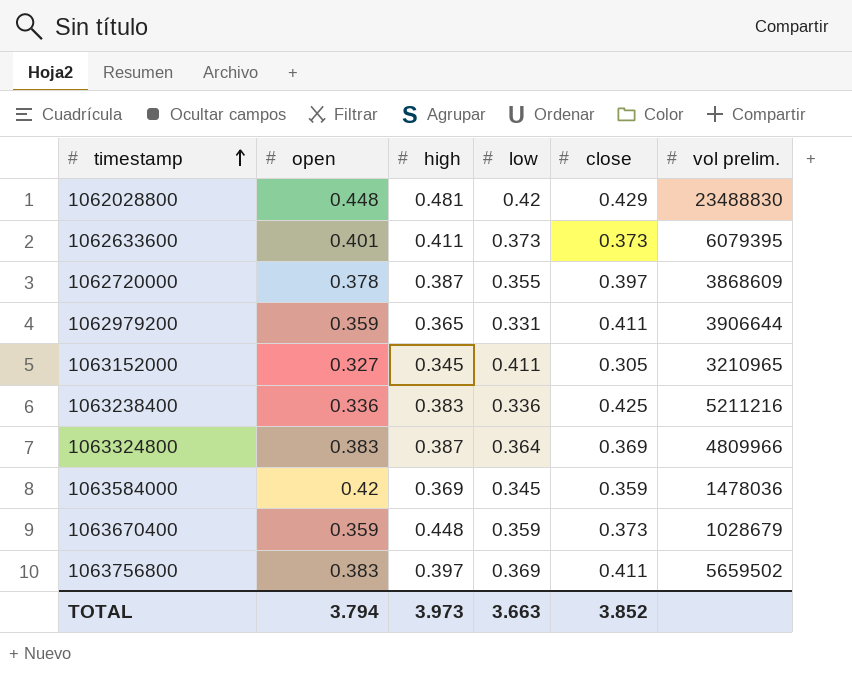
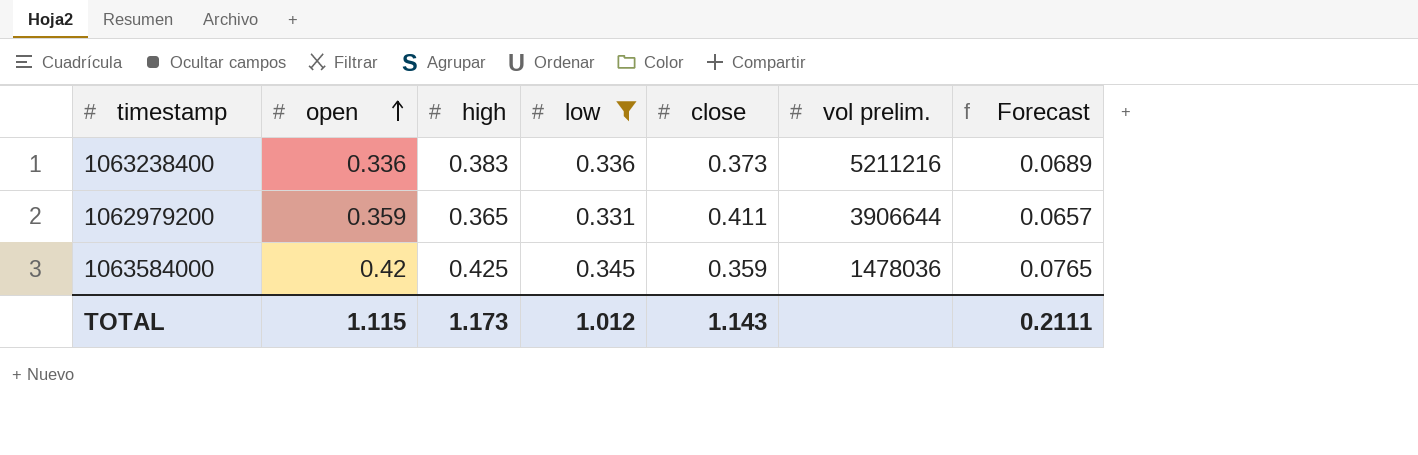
filter: none -> low <= 0.345
row order: timestamp ascending -> open ascending
column Forecast | formula: none -> [high] * 0.18
1063238400 | close: 0.425 -> 0.373
1063584000 | high: 0.369 -> 0.425
TOTAL | open: 3.794 -> 1.115
TOTAL | high: 3.973 -> 1.173
TOTAL | low: 3.663 -> 1.012
TOTAL | close: 3.852 -> 1.143

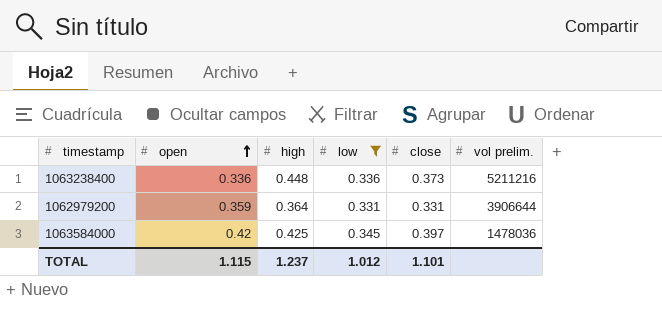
column Forecast | formula: [high] * 0.18 -> none
1063238400 | high: 0.383 -> 0.448
1062979200 | high: 0.365 -> 0.364
1062979200 | close: 0.411 -> 0.331
1063584000 | close: 0.359 -> 0.397
TOTAL | high: 1.173 -> 1.237
TOTAL | close: 1.143 -> 1.101

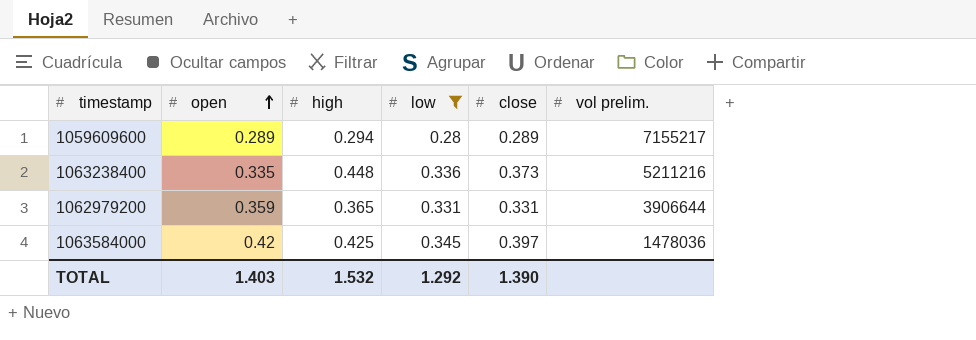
row 1059609600: none -> 0.289 | 0.294 | 0.28 | 0.289 | 7155217
1063238400 | open: 0.336 -> 0.335
1062979200 | high: 0.364 -> 0.365
TOTAL | open: 1.115 -> 1.403
TOTAL | high: 1.237 -> 1.532
TOTAL | low: 1.012 -> 1.292
TOTAL | close: 1.101 -> 1.390

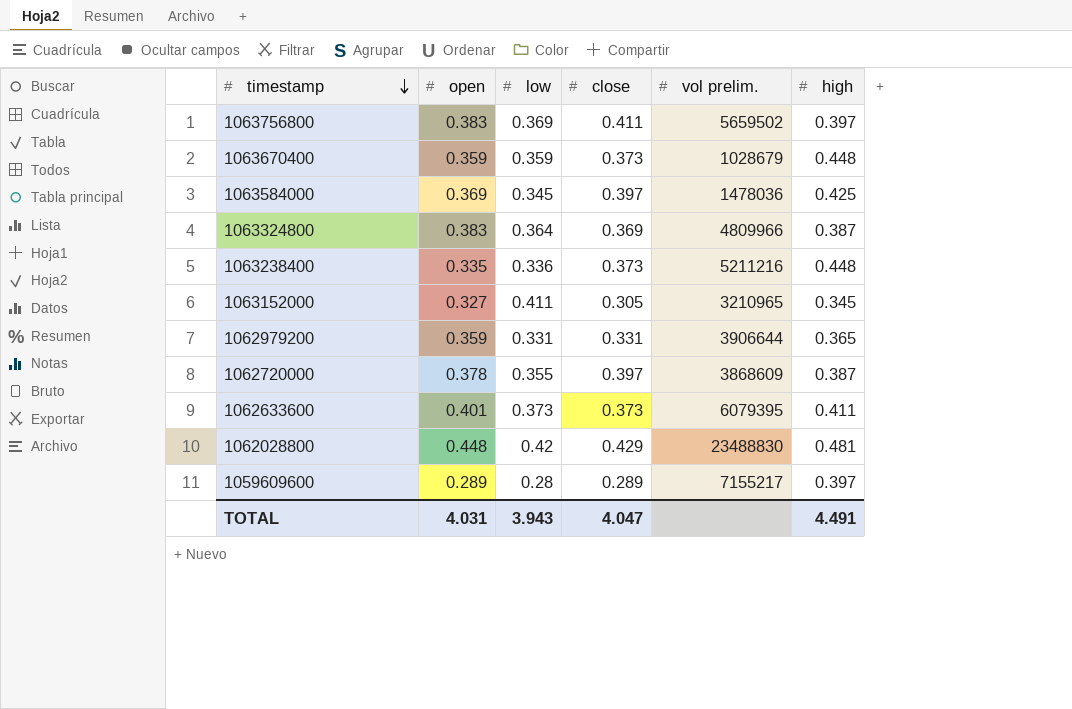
filter: low <= 0.345 -> none
row order: open ascending -> timestamp descending
column high | position: 3 -> 6
1063584000 | open: 0.42 -> 0.369
1059609600 | high: 0.294 -> 0.397
TOTAL | open: 1.403 -> 4.031
TOTAL | low: 1.292 -> 3.943
TOTAL | close: 1.390 -> 4.047
TOTAL | high: 1.532 -> 4.491

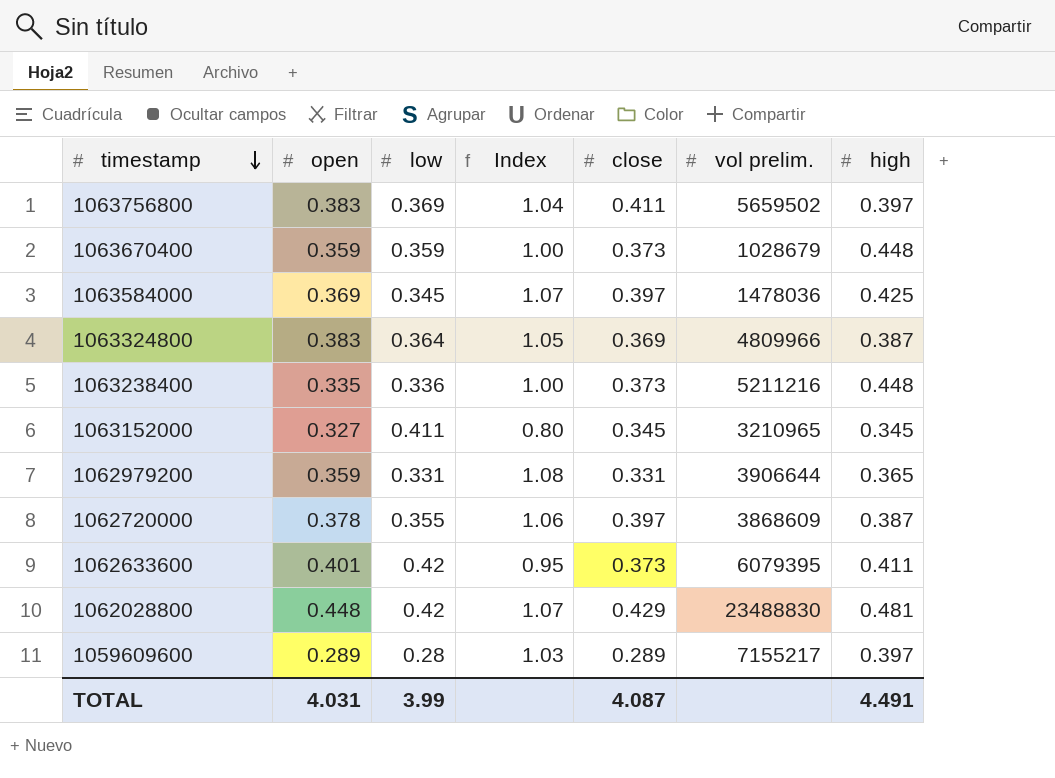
column Index | formula: none -> [open] / [low]
1063152000 | close: 0.305 -> 0.345
1062633600 | low: 0.373 -> 0.42
TOTAL | low: 3.943 -> 3.99
TOTAL | close: 4.047 -> 4.087

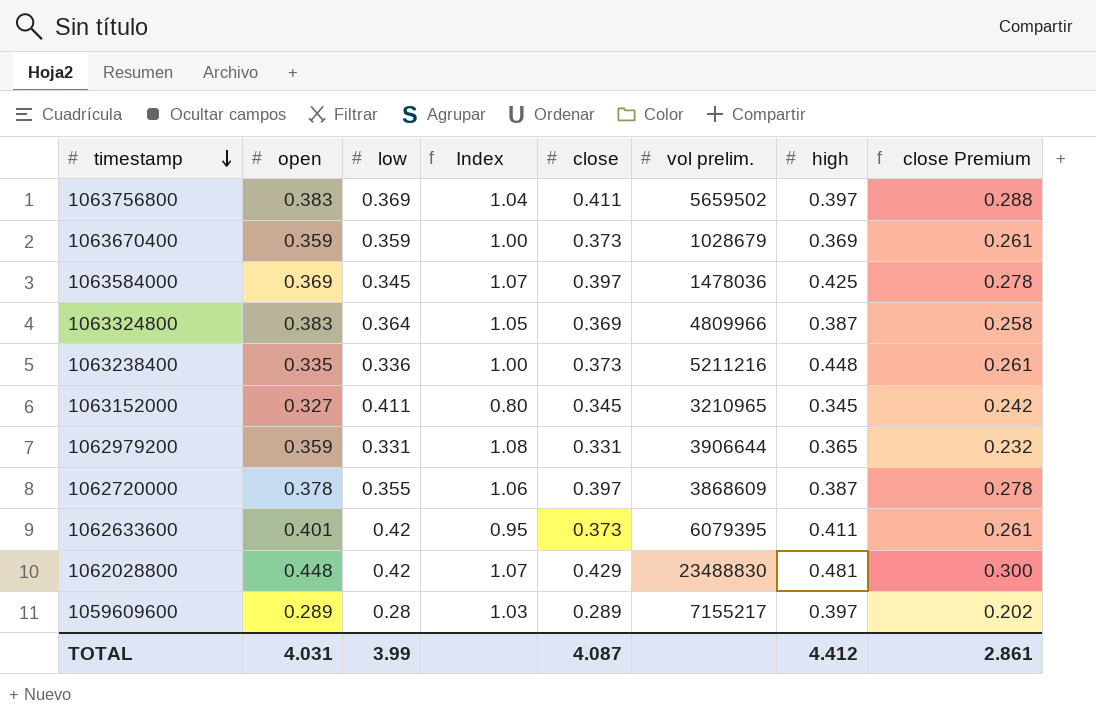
column close Premium | formula: none -> [close] * 0.7
1063670400 | high: 0.448 -> 0.369
TOTAL | high: 4.491 -> 4.412

